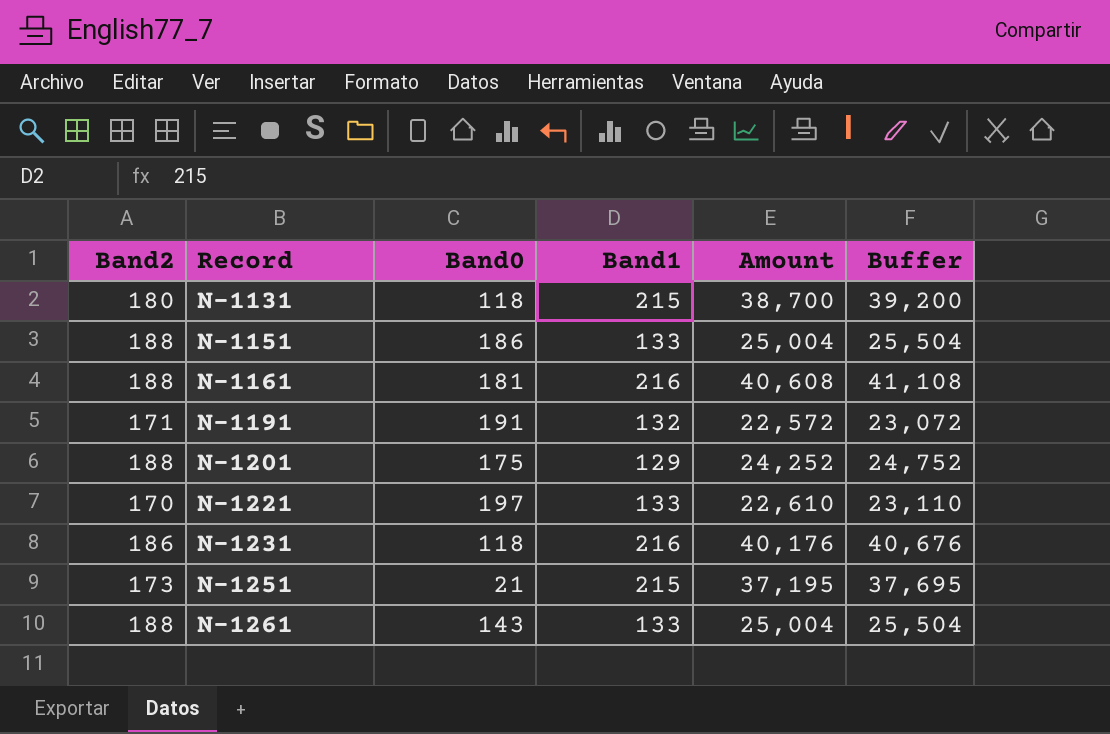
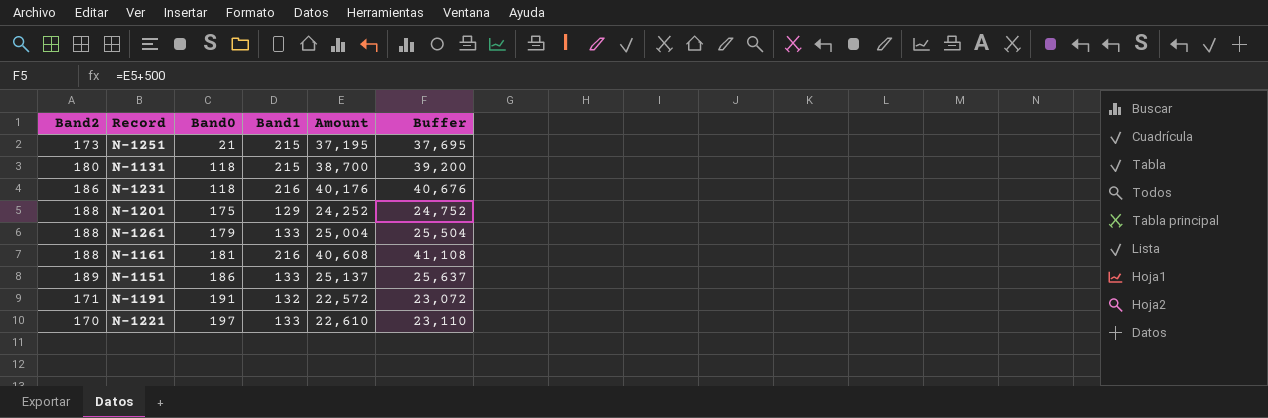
row order: Record ascending -> Band0 ascending
N-1261 | Band0: 143 -> 179
N-1151 | Band2: 188 -> 189
N-1151 | Amount: 25,004 -> 25,137
N-1151 | Buffer: 25,504 -> 25,637

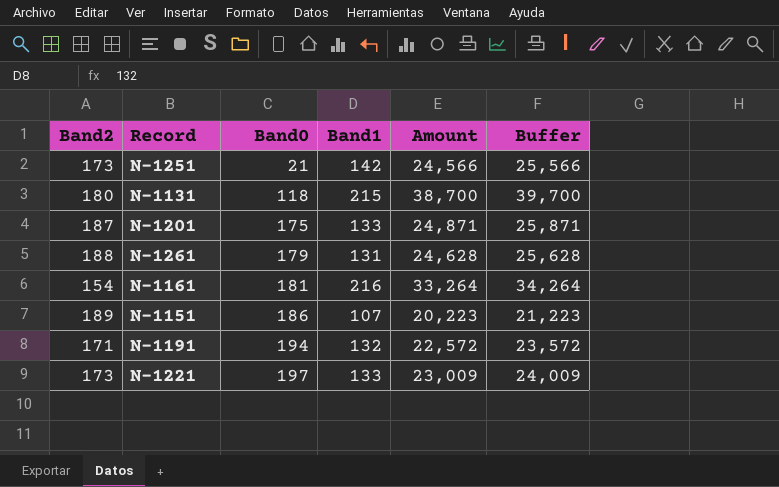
column Buffer | formula: [Amount] + 500 -> [Amount] + 1000
row N-1231: 186 | 118 | 216 | 40,176 | 40,676 -> none
N-1251 | Band1: 215 -> 142
N-1251 | Amount: 37,195 -> 24,566
N-1201 | Band2: 188 -> 187
N-1201 | Band1: 129 -> 133
N-1201 | Amount: 24,252 -> 24,871
N-1261 | Band1: 133 -> 131
N-1261 | Amount: 25,004 -> 24,628
N-1161 | Band2: 188 -> 154
N-1161 | Amount: 40,608 -> 33,264
N-1151 | Band1: 133 -> 107
N-1151 | Amount: 25,137 -> 20,223
N-1191 | Band0: 191 -> 194
N-1221 | Band2: 170 -> 173
N-1221 | Amount: 22,610 -> 23,009

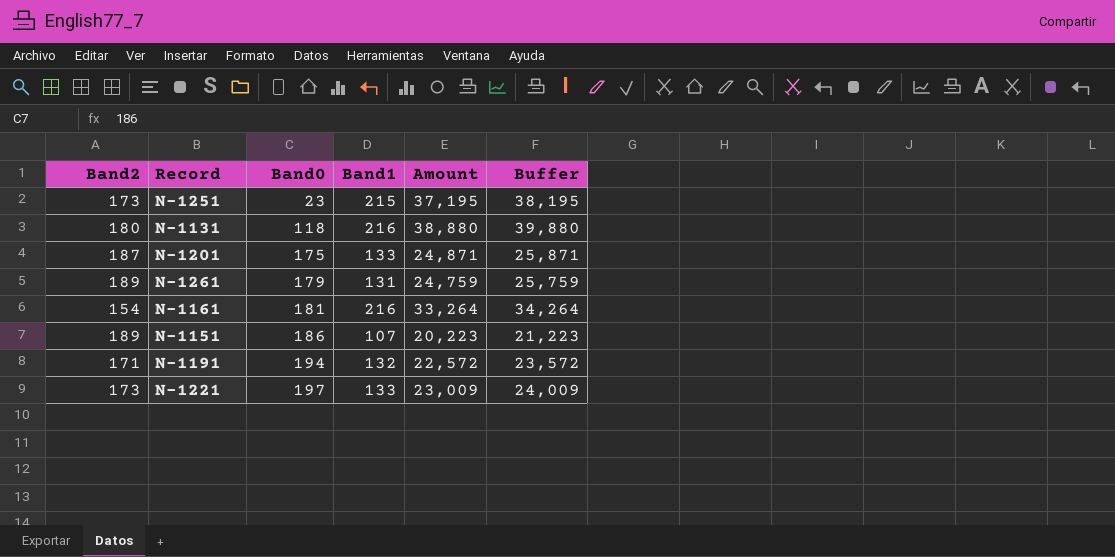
N-1251 | Band0: 21 -> 23
N-1251 | Band1: 142 -> 215
N-1251 | Amount: 24,566 -> 37,195
N-1251 | Buffer: 25,566 -> 38,195
N-1131 | Band1: 215 -> 216
N-1131 | Amount: 38,700 -> 38,880
N-1131 | Buffer: 39,700 -> 39,880
N-1261 | Band2: 188 -> 189
N-1261 | Amount: 24,628 -> 24,759
N-1261 | Buffer: 25,628 -> 25,759

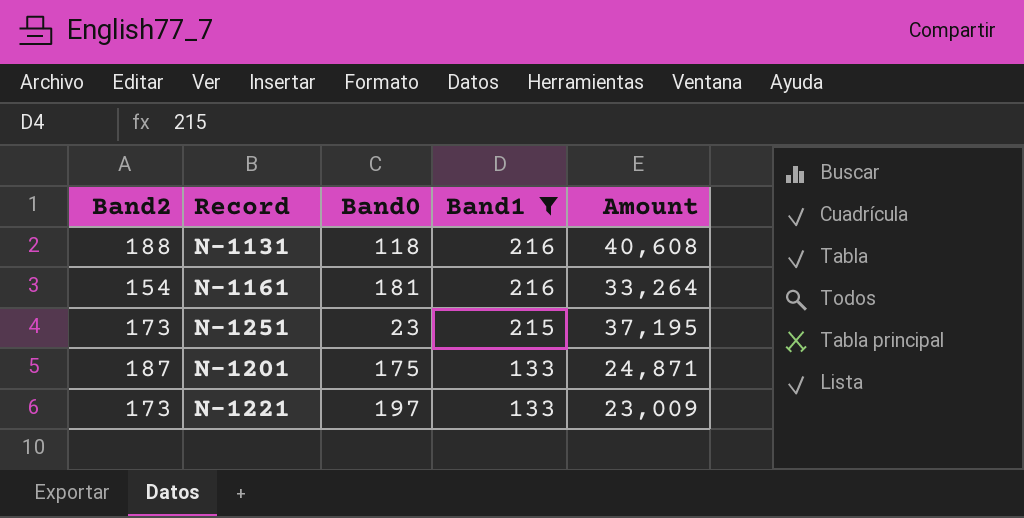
filter: none -> Band1 >= 133
row order: Band0 ascending -> Band1 descending
column Buffer | formula: [Amount] + 1000 -> none
N-1131 | Band2: 180 -> 188
N-1131 | Amount: 38,880 -> 40,608

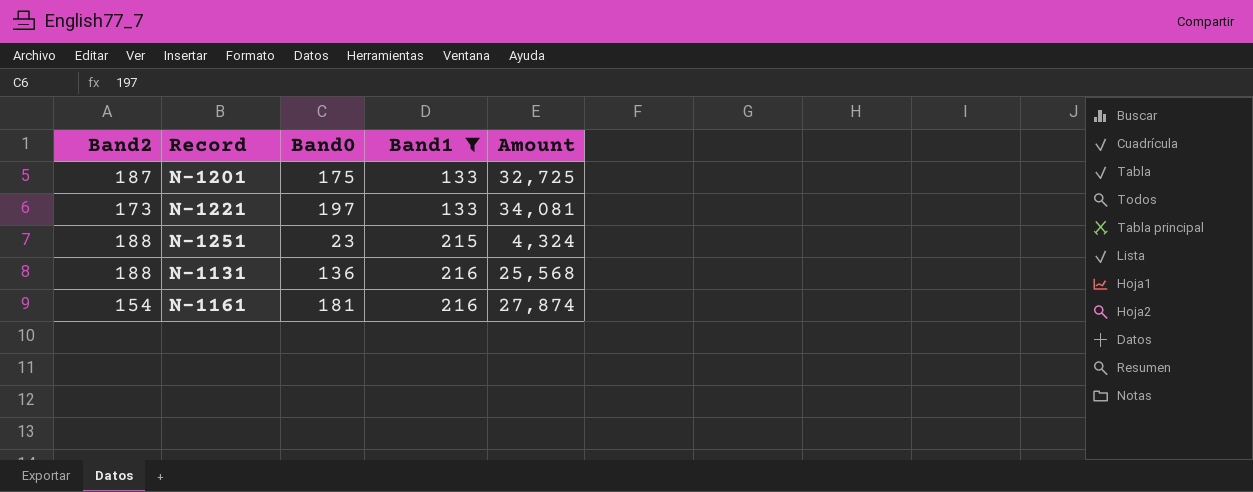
row order: Band1 descending -> Band1 ascending
column Amount | formula: [Band2] * [Band1] -> [Band2] * [Band0]
N-1251 | Band2: 173 -> 188
N-1131 | Band0: 118 -> 136

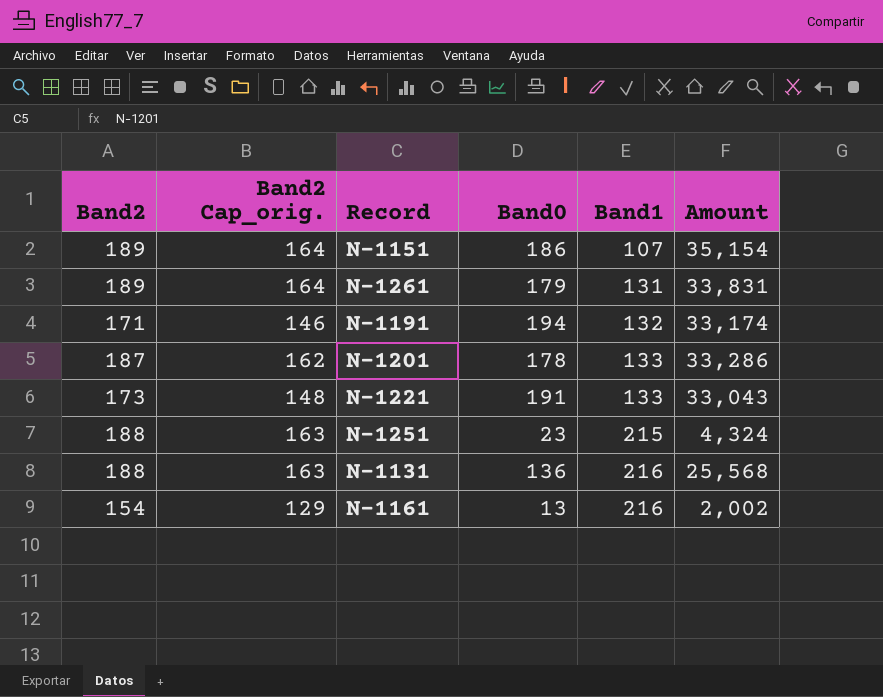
filter: Band1 >= 133 -> none
column Band2 Cap_orig. | formula: none -> [Band2] - 25
N-1201 | Band0: 175 -> 178
N-1201 | Amount: 32,725 -> 33,286
N-1221 | Band0: 197 -> 191
N-1221 | Amount: 34,081 -> 33,043
N-1161 | Band0: 181 -> 13
N-1161 | Amount: 27,874 -> 2,002

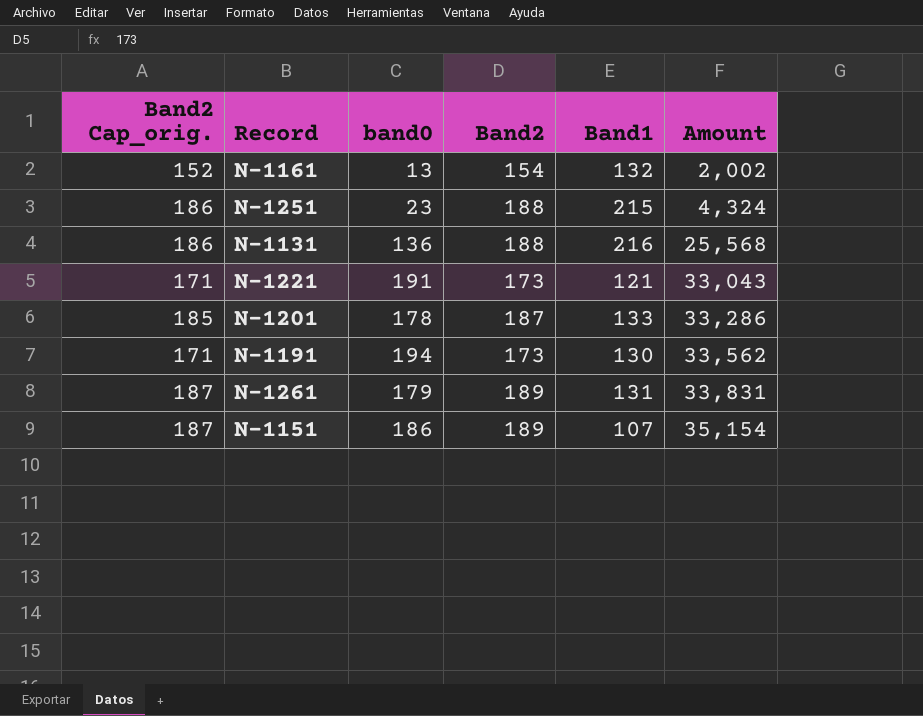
row order: Band1 ascending -> Amount ascending
column Band2 Cap_orig. | formula: [Band2] - 25 -> [Band2] - 2
column name: Band0 -> band0
column Band2 | position: 1 -> 4
N-1161 | Band1: 216 -> 132
N-1221 | Band1: 133 -> 121
N-1191 | Band2: 171 -> 173
N-1191 | Band1: 132 -> 130
N-1191 | Amount: 33,174 -> 33,562

